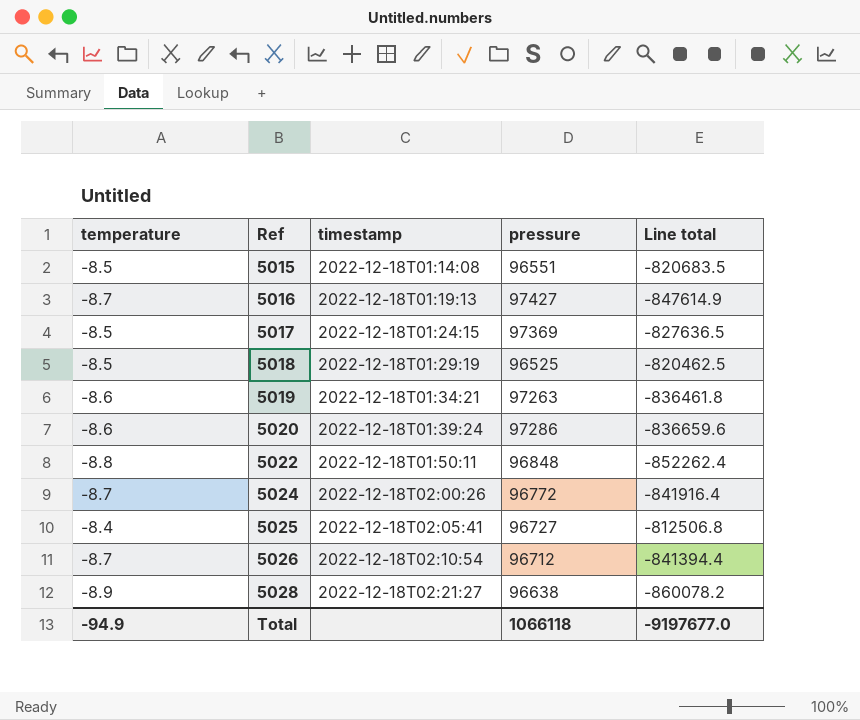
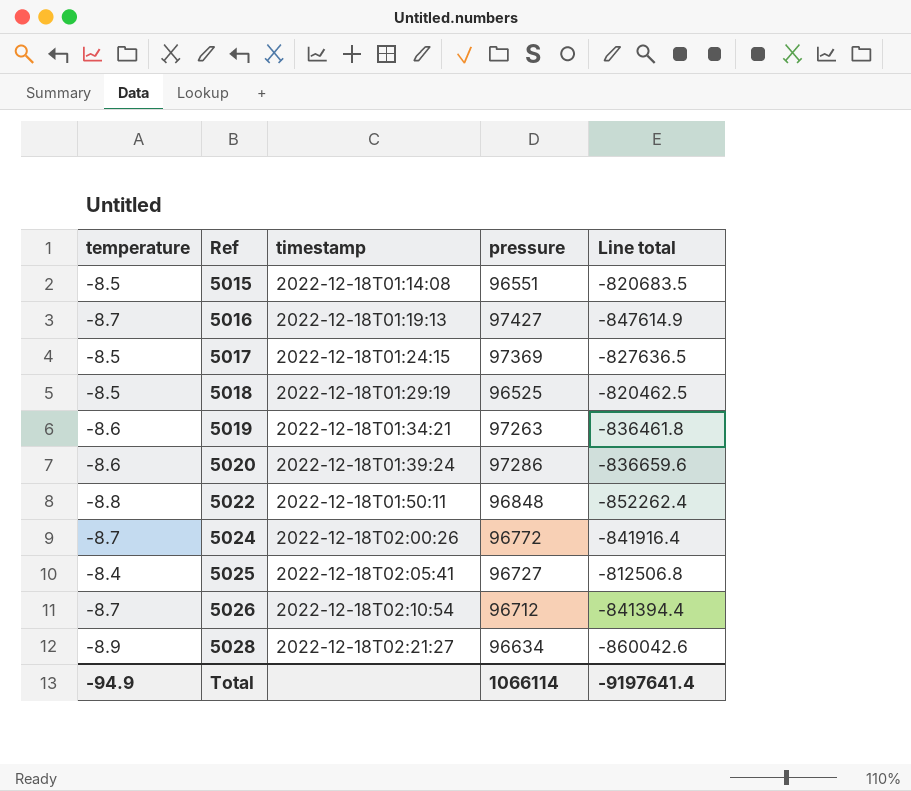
5028 | pressure: 96638 -> 96634
5028 | Line total: -860078.2 -> -860042.6
Total | pressure: 1066118 -> 1066114
Total | Line total: -9197677.0 -> -9197641.4

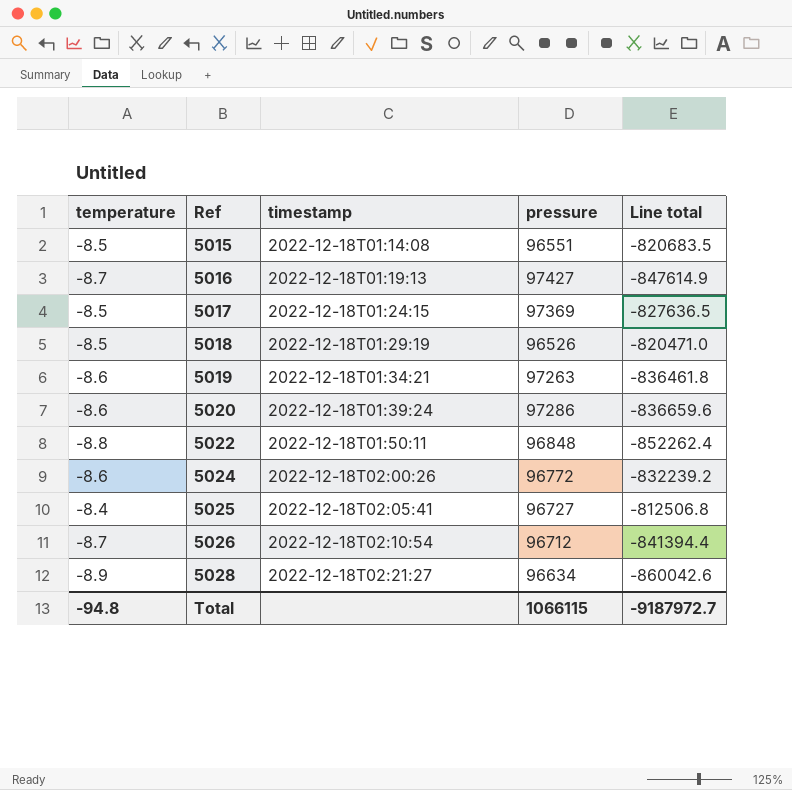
5018 | pressure: 96525 -> 96526
5018 | Line total: -820462.5 -> -820471.0
5024 | temperature: -8.7 -> -8.6
5024 | Line total: -841916.4 -> -832239.2
Total | temperature: -94.9 -> -94.8
Total | pressure: 1066114 -> 1066115
Total | Line total: -9197641.4 -> -9187972.7

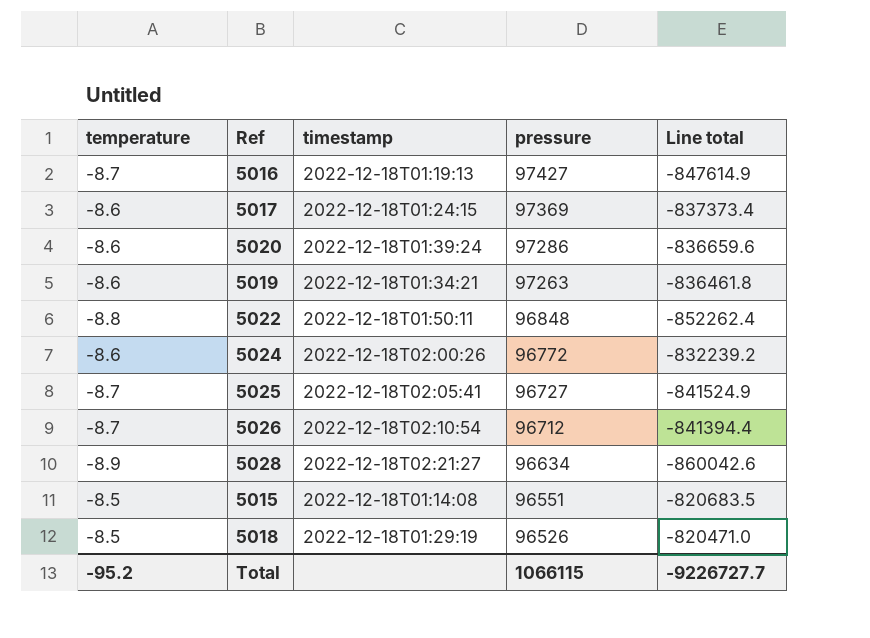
row order: Ref ascending -> pressure descending
5017 | temperature: -8.5 -> -8.6
5017 | Line total: -827636.5 -> -837373.4
5025 | temperature: -8.4 -> -8.7
5025 | Line total: -812506.8 -> -841524.9
Total | temperature: -94.8 -> -95.2
Total | Line total: -9187972.7 -> -9226727.7

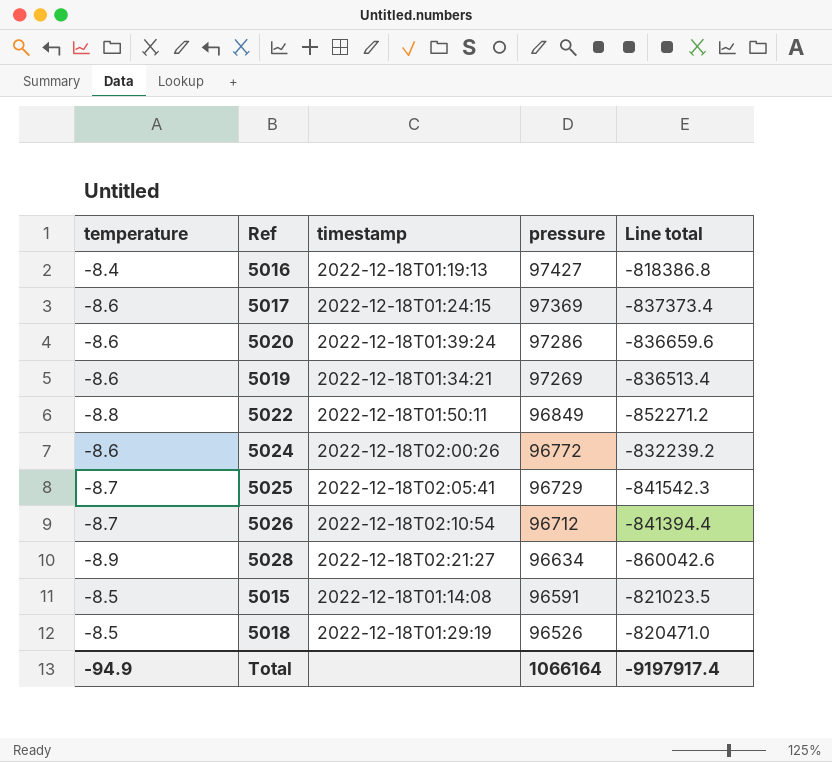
5016 | temperature: -8.7 -> -8.4
5016 | Line total: -847614.9 -> -818386.8
5019 | pressure: 97263 -> 97269
5019 | Line total: -836461.8 -> -836513.4
5022 | pressure: 96848 -> 96849
5022 | Line total: -852262.4 -> -852271.2
5025 | pressure: 96727 -> 96729
5025 | Line total: -841524.9 -> -841542.3
5015 | pressure: 96551 -> 96591
5015 | Line total: -820683.5 -> -821023.5
Total | temperature: -95.2 -> -94.9
Total | pressure: 1066115 -> 1066164
Total | Line total: -9226727.7 -> -9197917.4

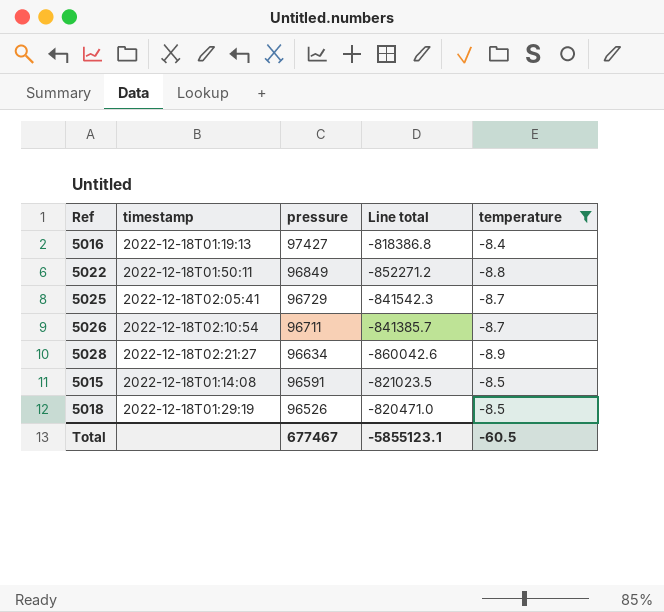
filter: none -> temperature != -8.6
column temperature | position: 1 -> 5
5026 | pressure: 96712 -> 96711
5026 | Line total: -841394.4 -> -841385.7
Total | pressure: 1066164 -> 677467
Total | Line total: -9197917.4 -> -5855123.1
Total | temperature: -94.9 -> -60.5

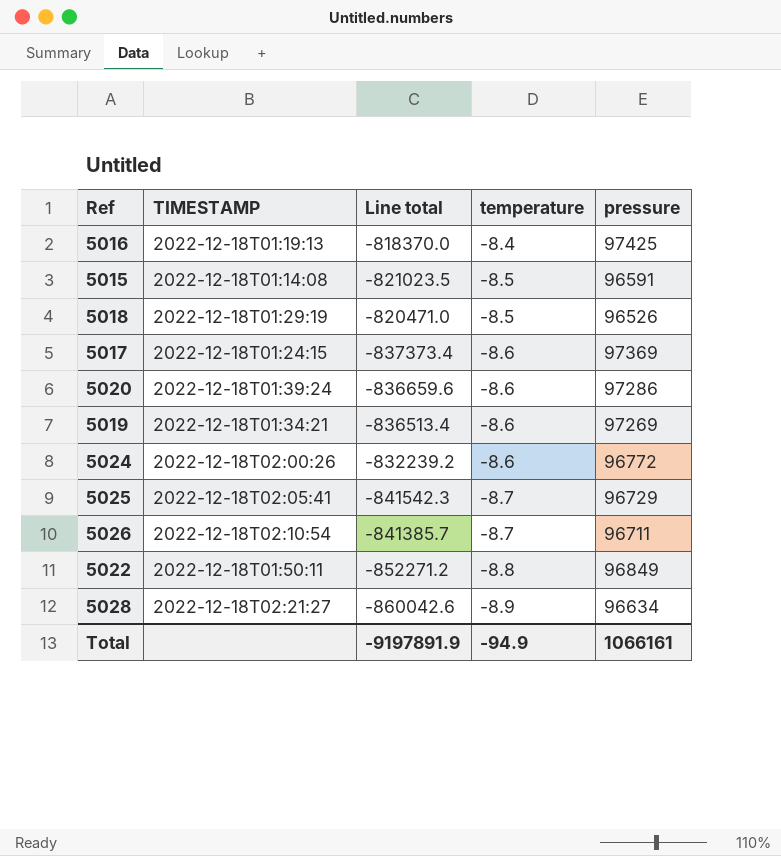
filter: temperature != -8.6 -> none
row order: pressure descending -> temperature descending
column name: timestamp -> TIMESTAMP
column pressure | position: 3 -> 5
5016 | Line total: -818386.8 -> -818370.0
5016 | pressure: 97427 -> 97425
Total | Line total: -5855123.1 -> -9197891.9
Total | temperature: -60.5 -> -94.9
Total | pressure: 677467 -> 1066161

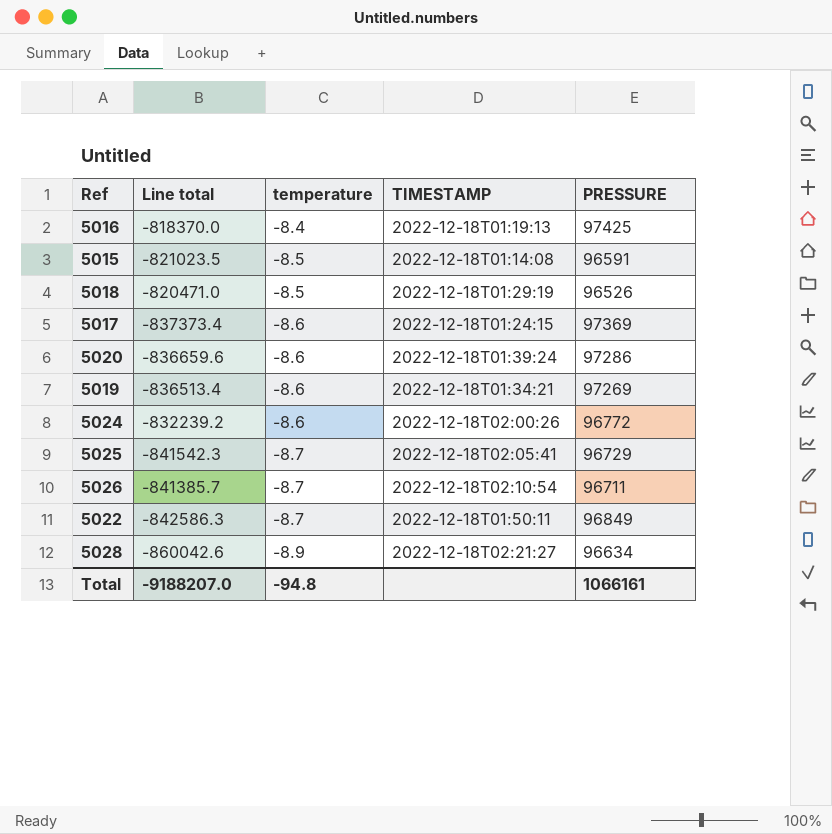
column TIMESTAMP | position: 2 -> 4
column name: pressure -> PRESSURE
5022 | Line total: -852271.2 -> -842586.3
5022 | temperature: -8.8 -> -8.7
Total | Line total: -9197891.9 -> -9188207.0
Total | temperature: -94.9 -> -94.8

